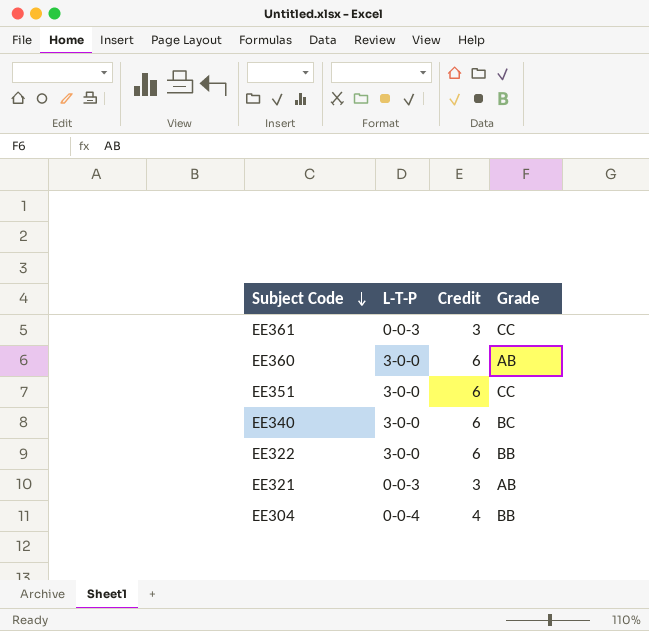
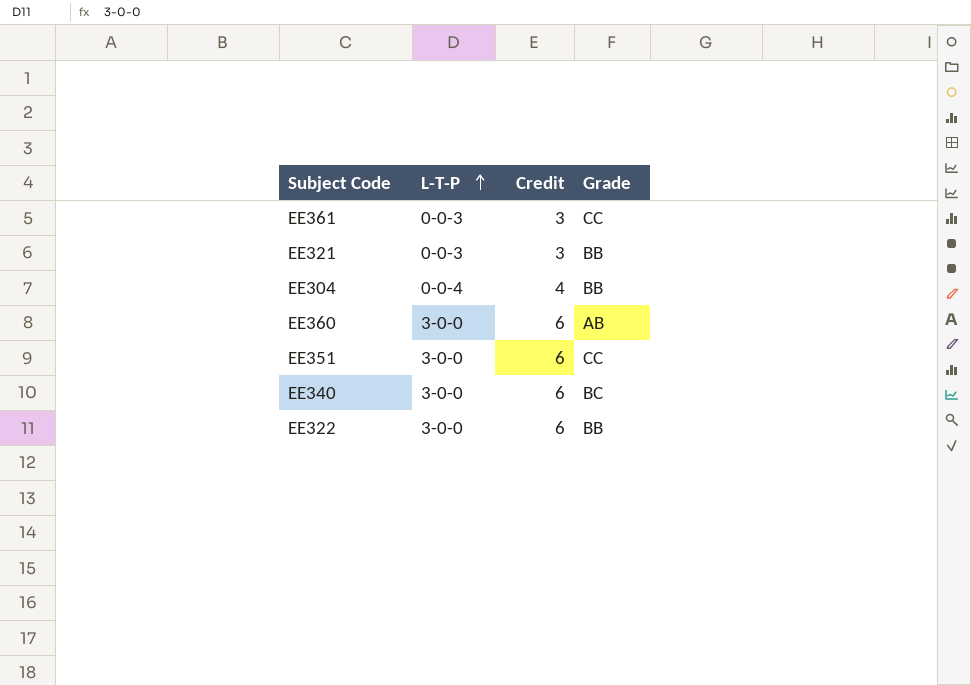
row order: Subject Code descending -> L-T-P ascending
EE321 | Grade: AB -> BB

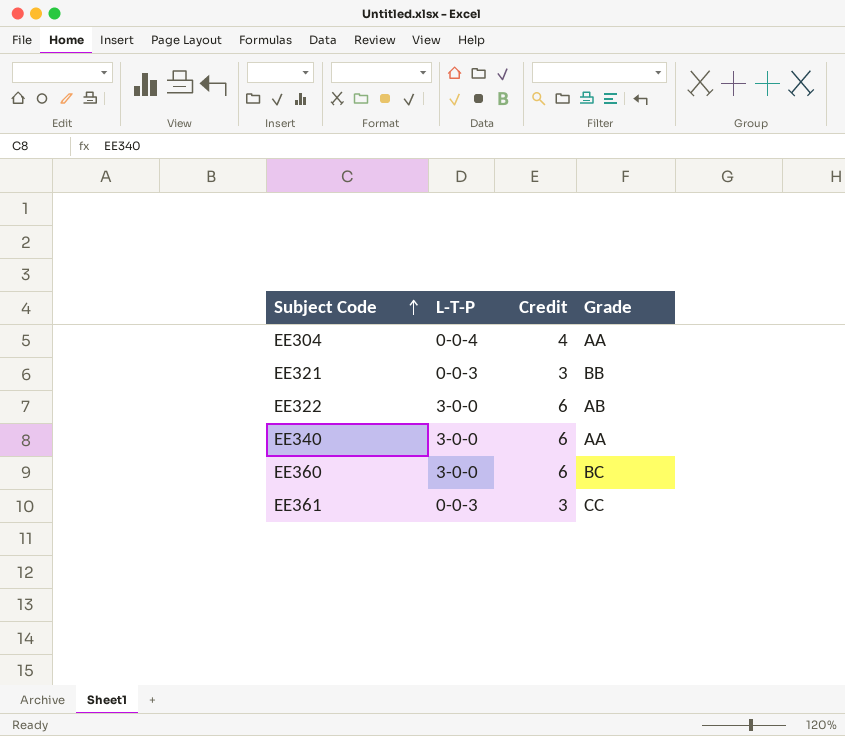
row order: L-T-P ascending -> Subject Code ascending
row EE351: 3-0-0 | 6 | CC -> none
EE304 | Grade: BB -> AA
EE322 | Grade: BB -> AB
EE340 | Grade: BC -> AA
EE360 | Grade: AB -> BC

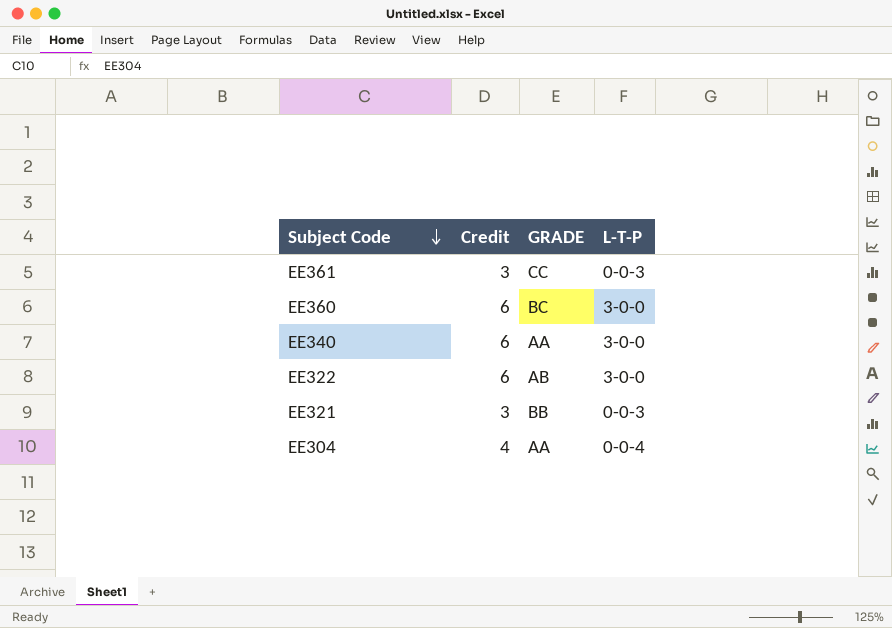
row order: Subject Code ascending -> Subject Code descending
column name: Grade -> GRADE
column L-T-P | position: 2 -> 4

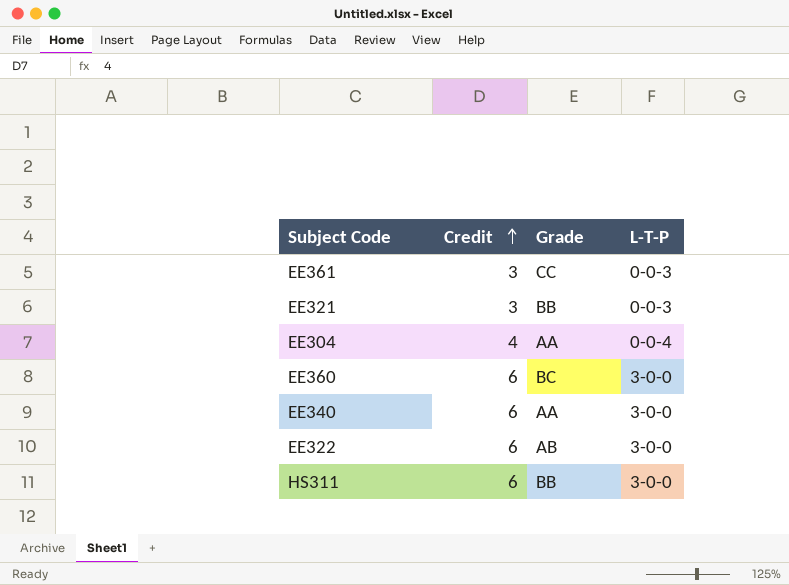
row order: Subject Code descending -> Credit ascending
column name: GRADE -> Grade
row HS311: none -> 6 | BB | 3-0-0

